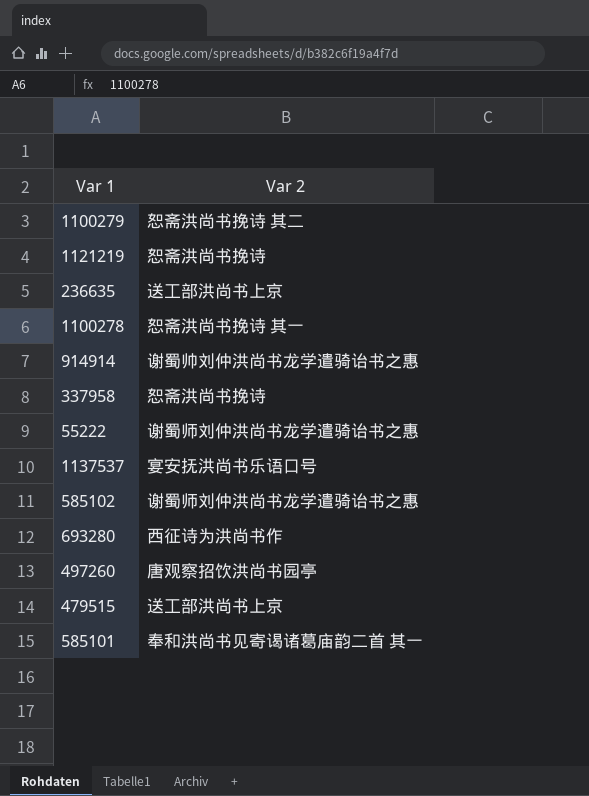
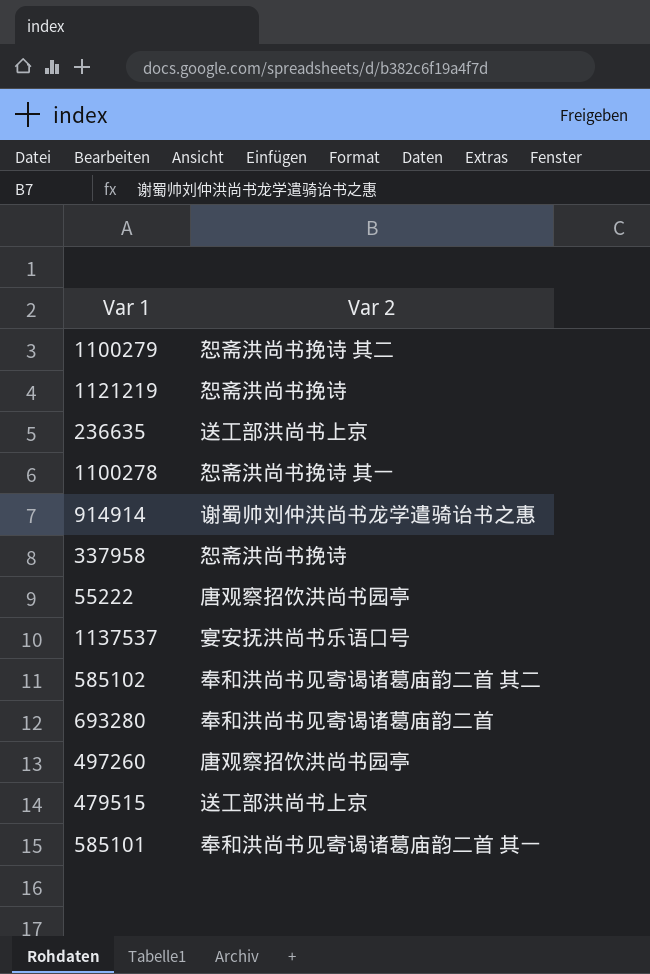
55222 | Var 2: 谢蜀师刘仲洪尚书龙学遣骑诒书之惠 -> 唐观察招饮洪尚书园亭
585102 | Var 2: 谢蜀师刘仲洪尚书龙学遣骑诒书之惠 -> 奉和洪尚书见寄谒诸葛庙韵二首 其二
693280 | Var 2: 西征诗为洪尚书作 -> 奉和洪尚书见寄谒诸葛庙韵二首

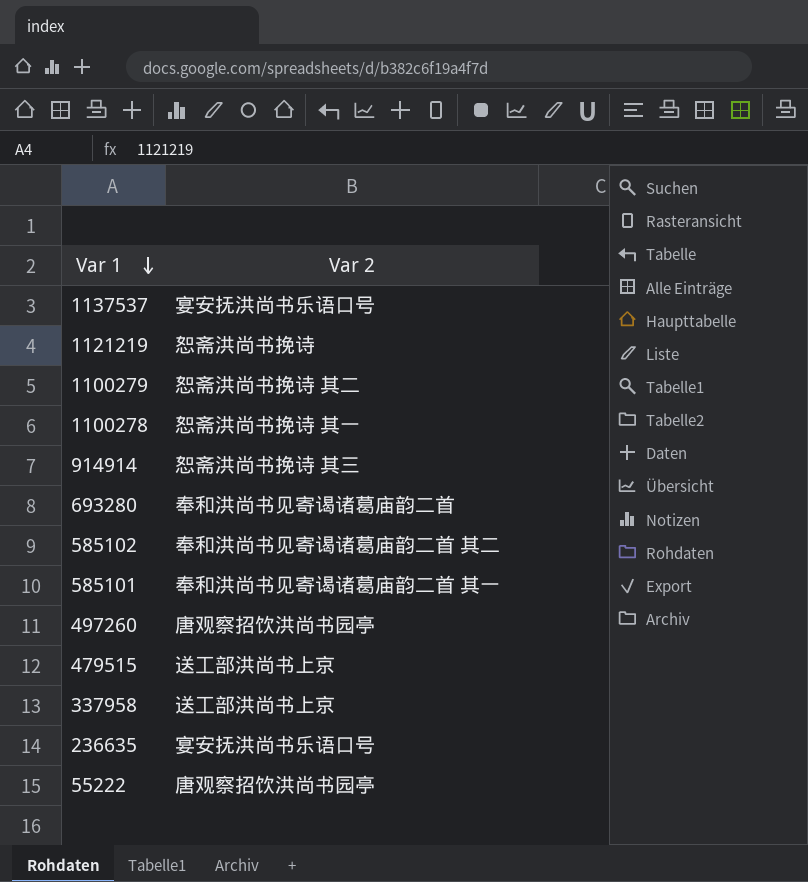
row order: none -> Var 1 descending
914914 | Var 2: 谢蜀帅刘仲洪尚书龙学遣骑诒书之惠 -> 恕斋洪尚书挽诗 其三
337958 | Var 2: 恕斋洪尚书挽诗 -> 送工部洪尚书上京
236635 | Var 2: 送工部洪尚书上京 -> 宴安抚洪尚书乐语口号

